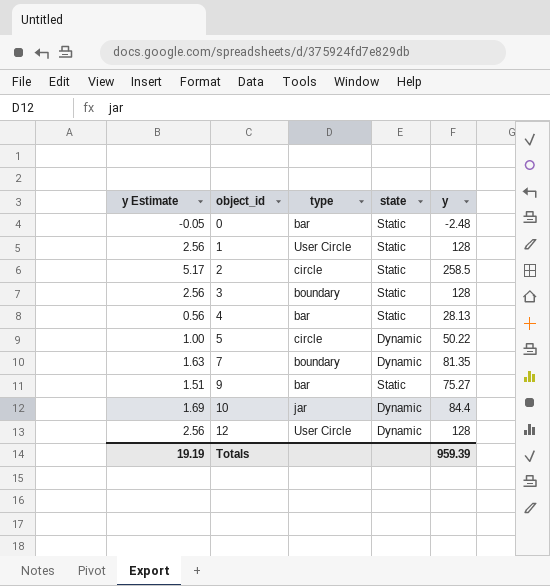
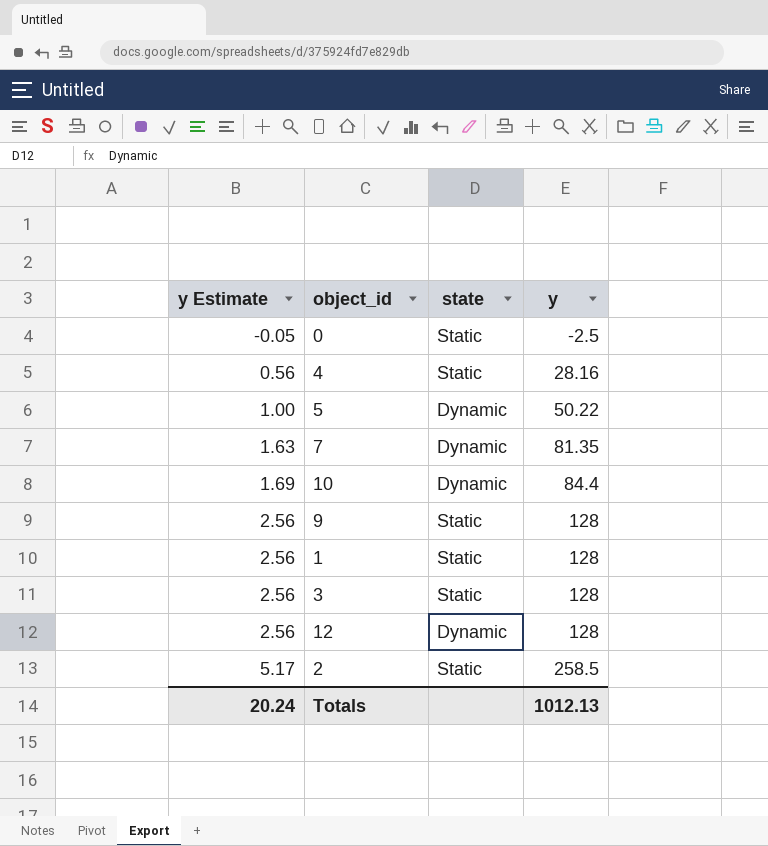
row order: object_id ascending -> y Estimate ascending
column type | position: 3 -> none
0 | y: -2.48 -> -2.5
4 | y: 28.13 -> 28.16
9 | y Estimate: 1.51 -> 2.56
9 | y: 75.27 -> 128
Totals | y Estimate: 19.19 -> 20.24
Totals | y: 959.39 -> 1012.13

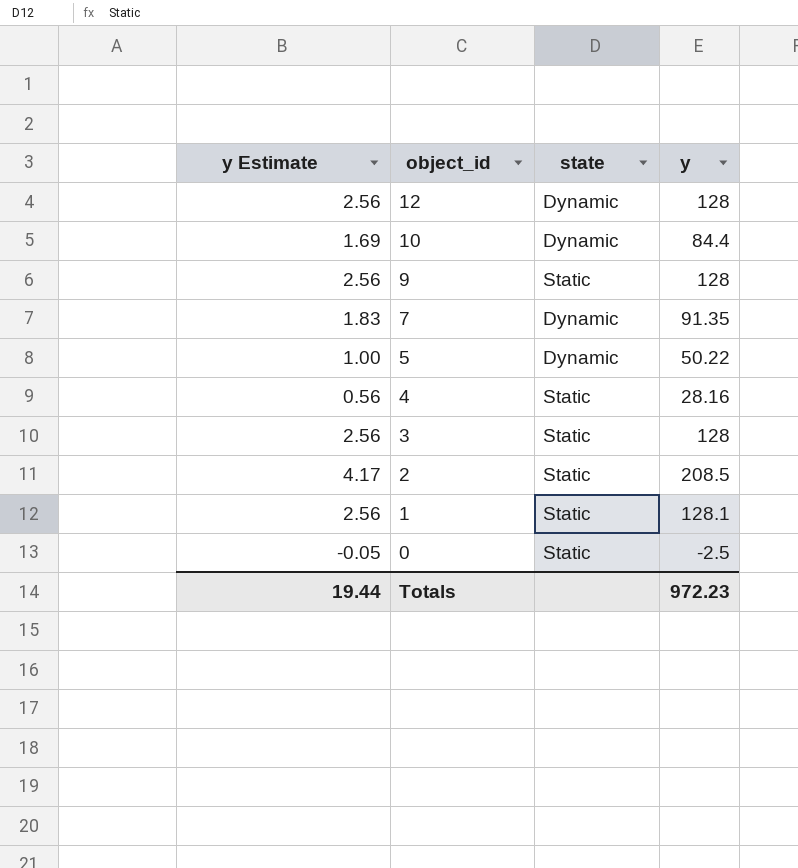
row order: y Estimate ascending -> object_id descending
7 | y Estimate: 1.63 -> 1.83
7 | y: 81.35 -> 91.35
2 | y Estimate: 5.17 -> 4.17
2 | y: 258.5 -> 208.5
1 | y: 128 -> 128.1
Totals | y Estimate: 20.24 -> 19.44
Totals | y: 1012.13 -> 972.23

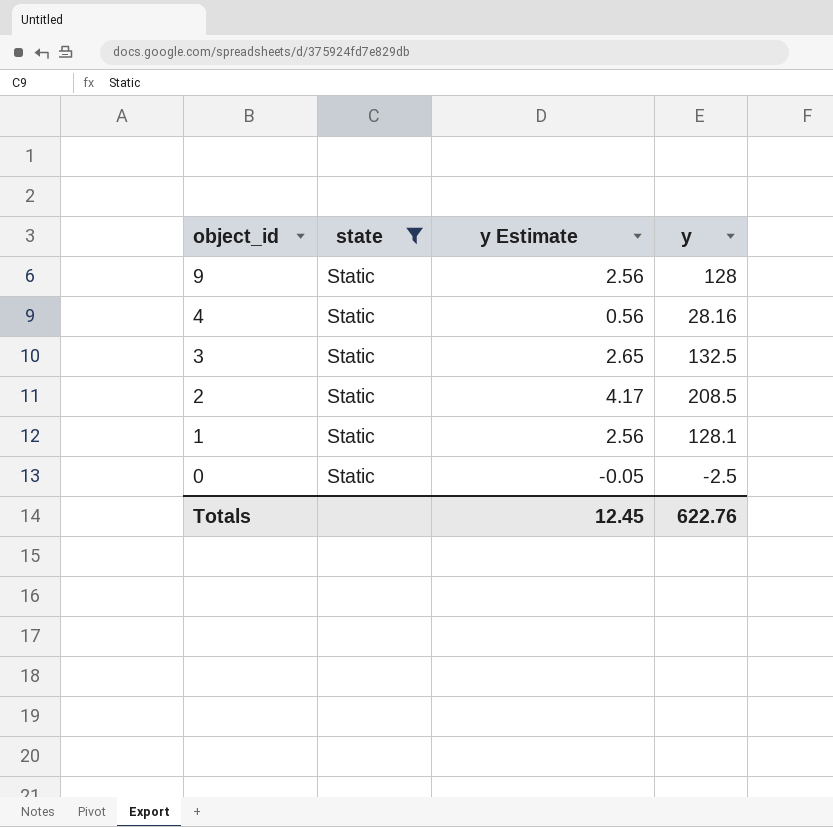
filter: none -> state = Static
column y Estimate | position: 1 -> 3
3 | y Estimate: 2.56 -> 2.65
3 | y: 128 -> 132.5
Totals | y Estimate: 19.44 -> 12.45
Totals | y: 972.23 -> 622.76

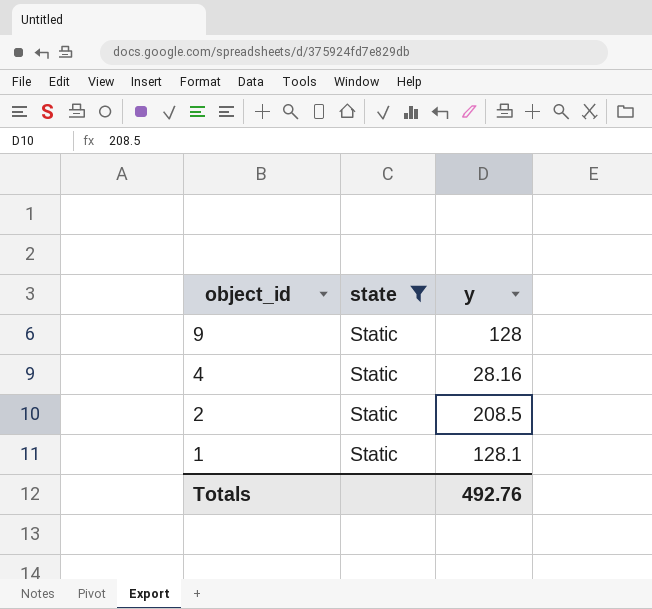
column y Estimate | formula: [y] * 0.02 -> none
row 3: Static | 2.65 | 132.5 -> none
row 0: Static | -0.05 | -2.5 -> none
Totals | y: 622.76 -> 492.76

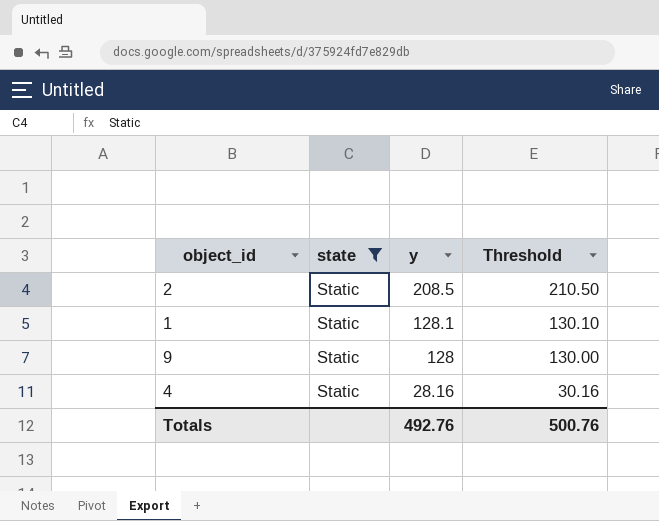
row order: object_id descending -> y descending
column Threshold | formula: none -> [y] + 2

